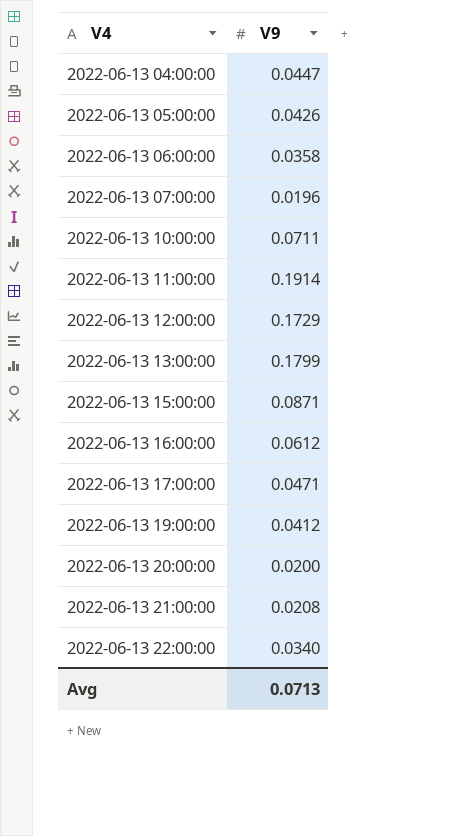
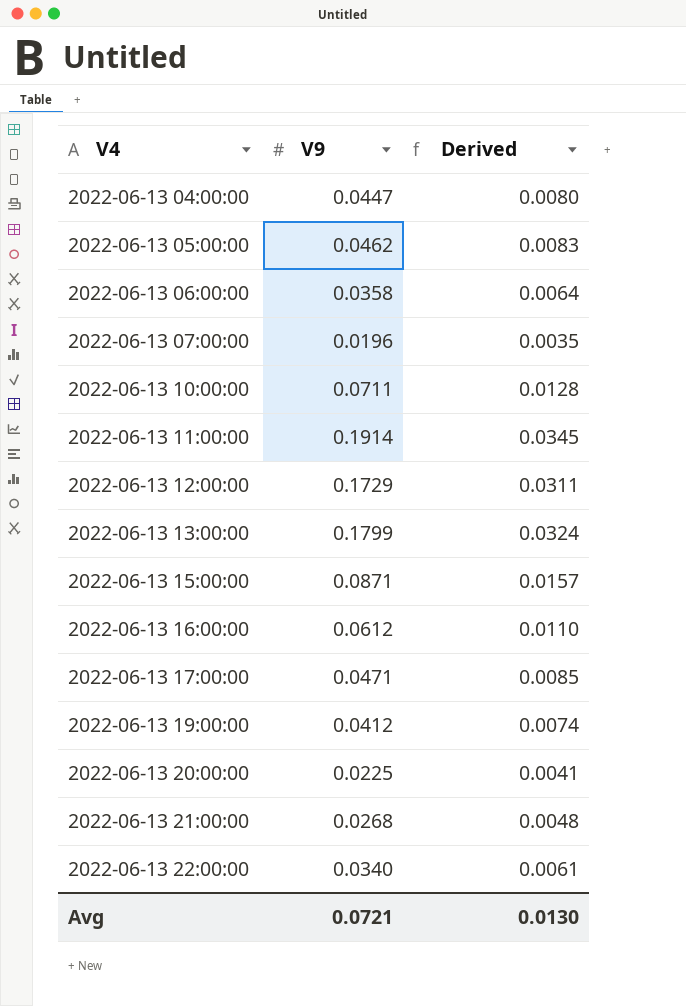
column Derived | formula: none -> [V9] * 0.18
2022-06-13 05:00:00 | V9: 0.0426 -> 0.0462
2022-06-13 20:00:00 | V9: 0.0200 -> 0.0225
2022-06-13 21:00:00 | V9: 0.0208 -> 0.0268
Avg | V9: 0.0713 -> 0.0721

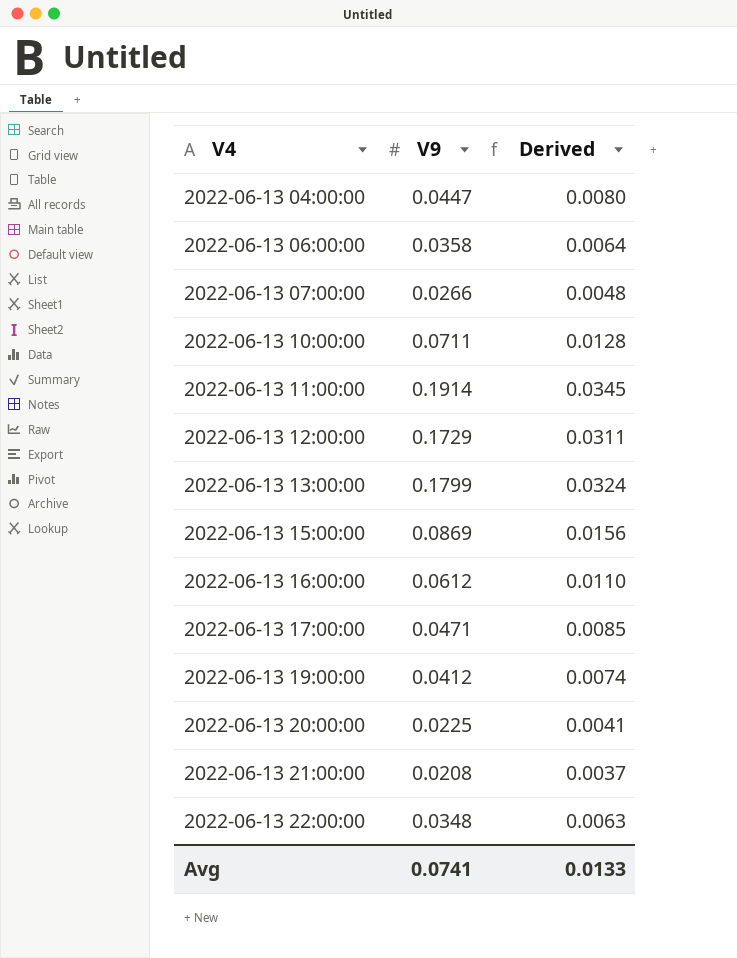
row 2022-06-13 05:00:00: 0.0462 | 0.0083 -> none
2022-06-13 07:00:00 | V9: 0.0196 -> 0.0266
2022-06-13 07:00:00 | Derived: 0.0035 -> 0.0048
2022-06-13 15:00:00 | V9: 0.0871 -> 0.0869
2022-06-13 15:00:00 | Derived: 0.0157 -> 0.0156
2022-06-13 21:00:00 | V9: 0.0268 -> 0.0208
2022-06-13 21:00:00 | Derived: 0.0048 -> 0.0037
2022-06-13 22:00:00 | V9: 0.0340 -> 0.0348
2022-06-13 22:00:00 | Derived: 0.0061 -> 0.0063
Avg | V9: 0.0721 -> 0.0741
Avg | Derived: 0.0130 -> 0.0133

